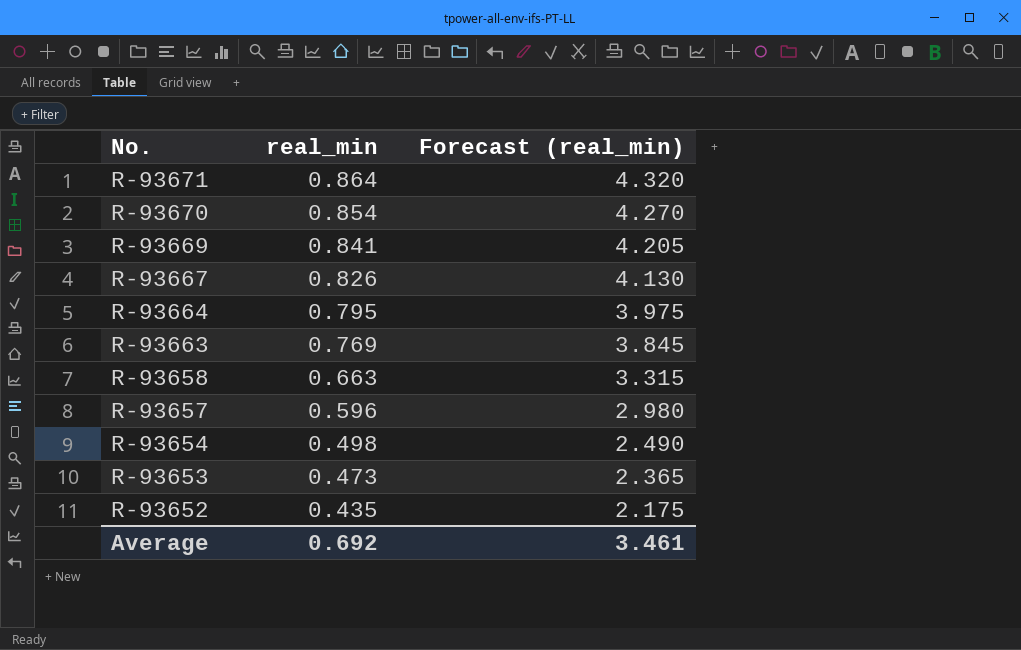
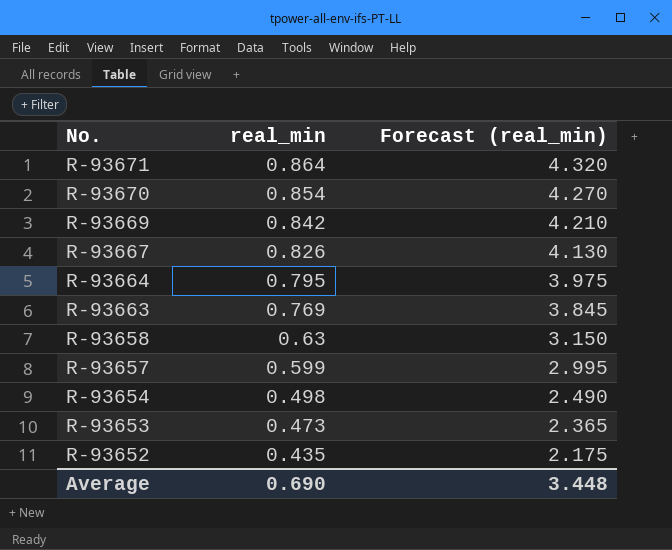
R-93669 | real_min: 0.841 -> 0.842
R-93669 | Forecast (real_min): 4.205 -> 4.210
R-93658 | real_min: 0.663 -> 0.63
R-93658 | Forecast (real_min): 3.315 -> 3.150
R-93657 | real_min: 0.596 -> 0.599
R-93657 | Forecast (real_min): 2.980 -> 2.995
Average | real_min: 0.692 -> 0.690
Average | Forecast (real_min): 3.461 -> 3.448

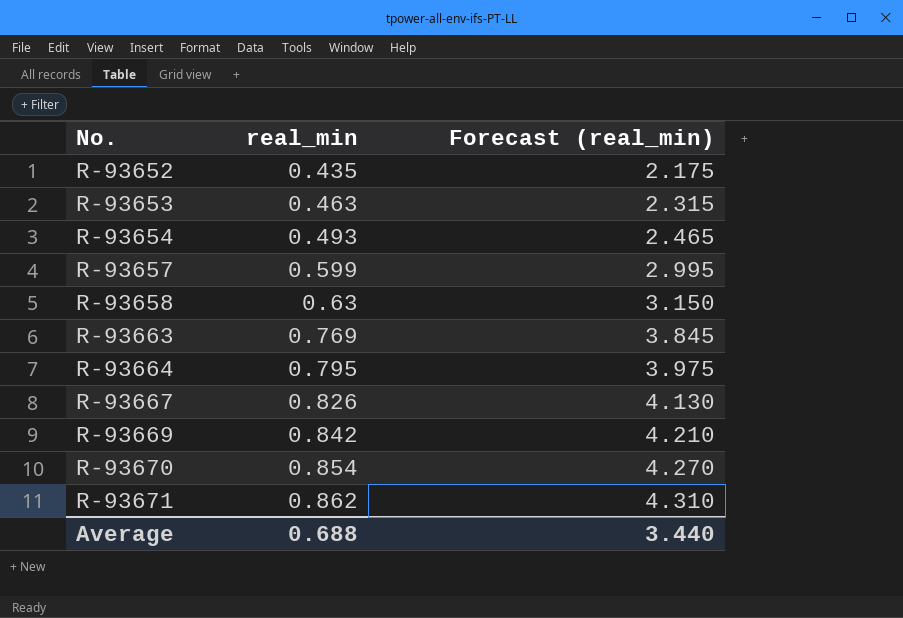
row order: No. descending -> No. ascending
R-93653 | real_min: 0.473 -> 0.463
R-93653 | Forecast (real_min): 2.365 -> 2.315
R-93654 | real_min: 0.498 -> 0.493
R-93654 | Forecast (real_min): 2.490 -> 2.465
R-93671 | real_min: 0.864 -> 0.862
R-93671 | Forecast (real_min): 4.320 -> 4.310
Average | real_min: 0.690 -> 0.688
Average | Forecast (real_min): 3.448 -> 3.440

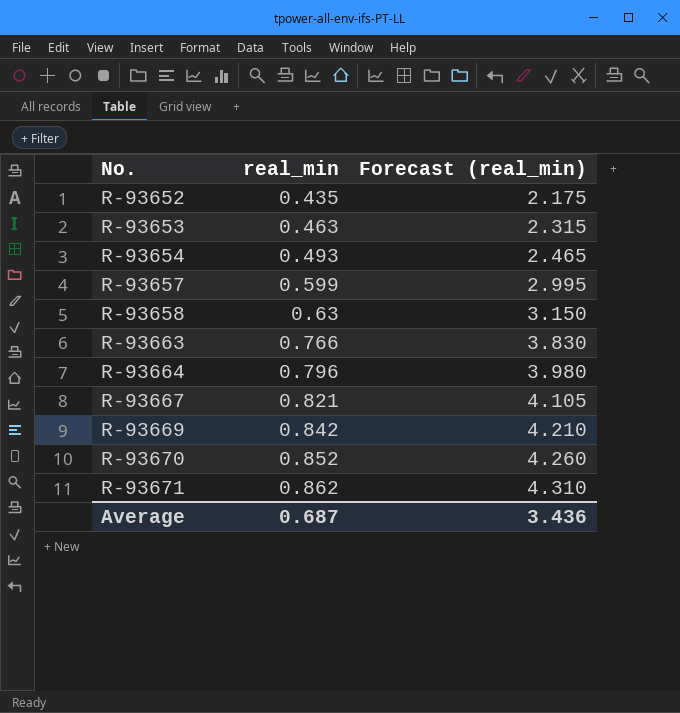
R-93663 | real_min: 0.769 -> 0.766
R-93663 | Forecast (real_min): 3.845 -> 3.830
R-93664 | real_min: 0.795 -> 0.796
R-93664 | Forecast (real_min): 3.975 -> 3.980
R-93667 | real_min: 0.826 -> 0.821
R-93667 | Forecast (real_min): 4.130 -> 4.105
R-93670 | real_min: 0.854 -> 0.852
R-93670 | Forecast (real_min): 4.270 -> 4.260
Average | real_min: 0.688 -> 0.687
Average | Forecast (real_min): 3.440 -> 3.436

